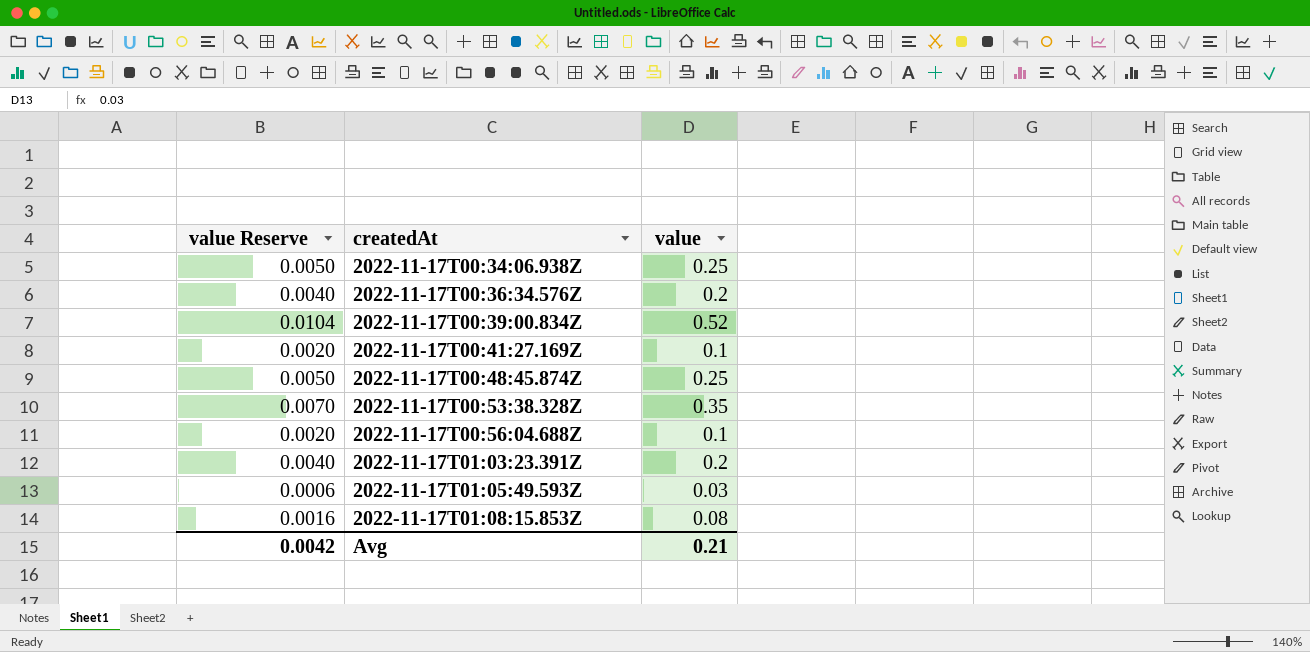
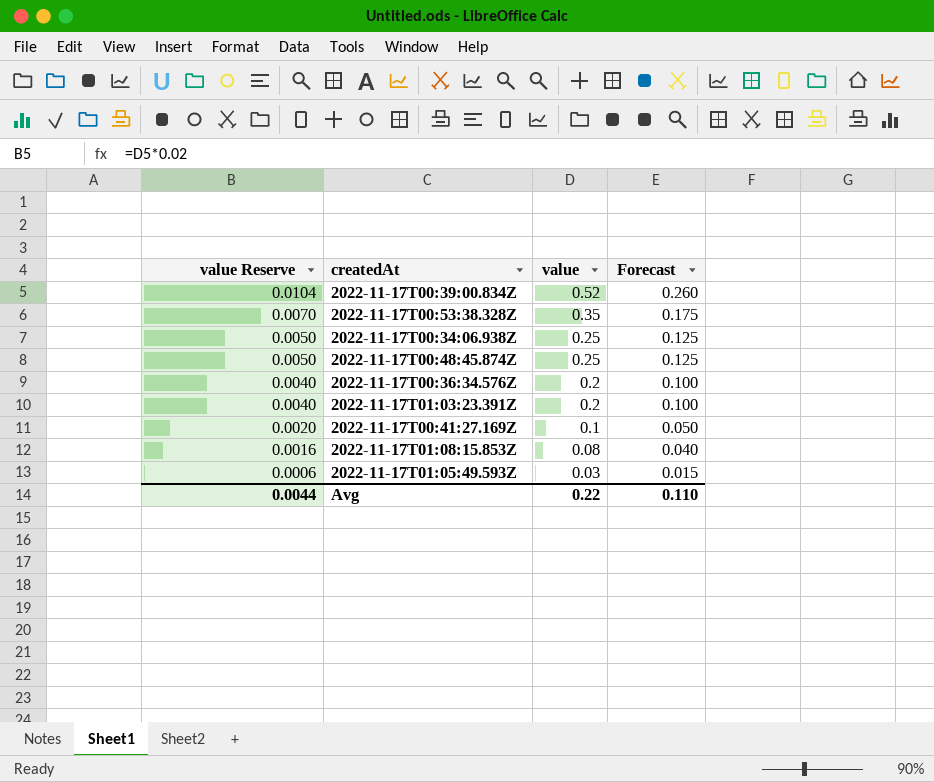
row order: createdAt ascending -> value Reserve descending
column Forecast | formula: none -> [value] * 0.5
row 2022-11-17T00:56:04.688Z: 0.0020 | 0.1 -> none
Avg | value Reserve: 0.0042 -> 0.0044
Avg | value: 0.21 -> 0.22

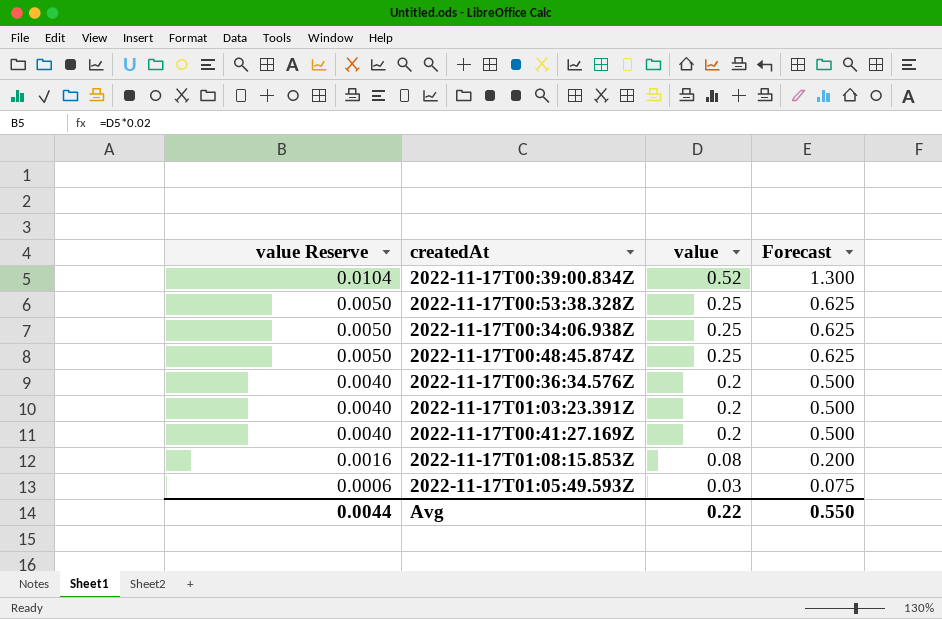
column Forecast | formula: [value] * 0.5 -> [value] * 2.5
2022-11-17T00:53:38.328Z | value Reserve: 0.0070 -> 0.0050
2022-11-17T00:53:38.328Z | value: 0.35 -> 0.25
2022-11-17T00:41:27.169Z | value Reserve: 0.0020 -> 0.0040
2022-11-17T00:41:27.169Z | value: 0.1 -> 0.2
Avg | Forecast: 0.110 -> 0.550

